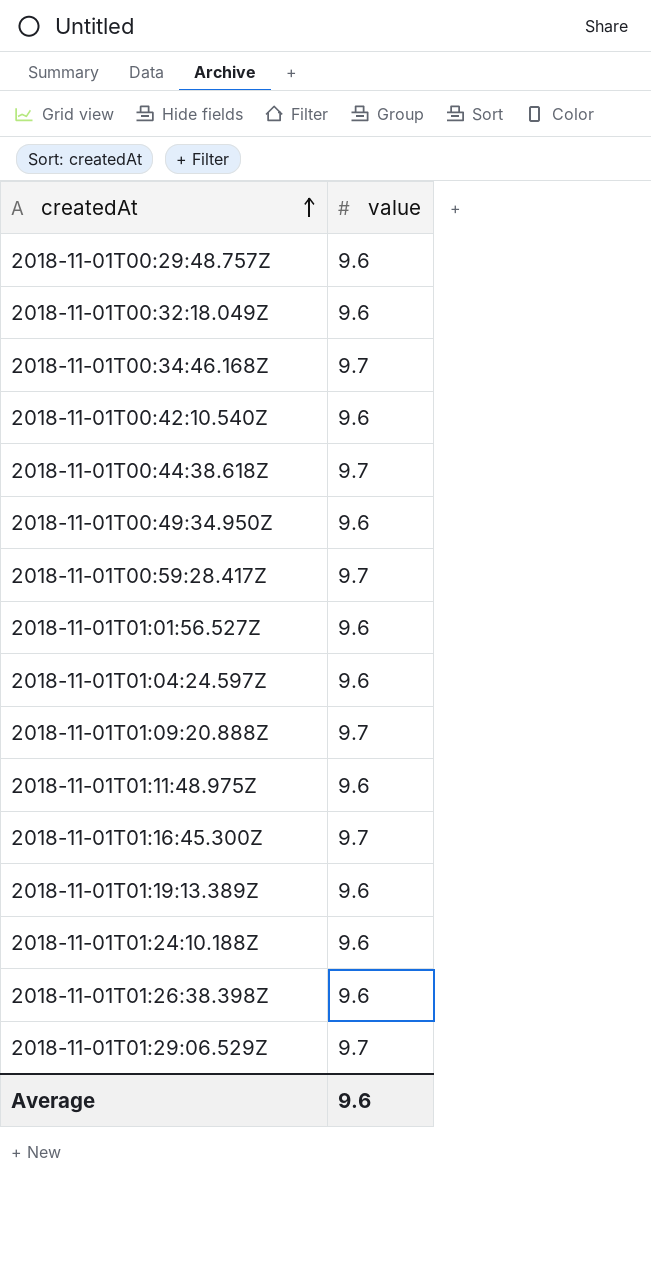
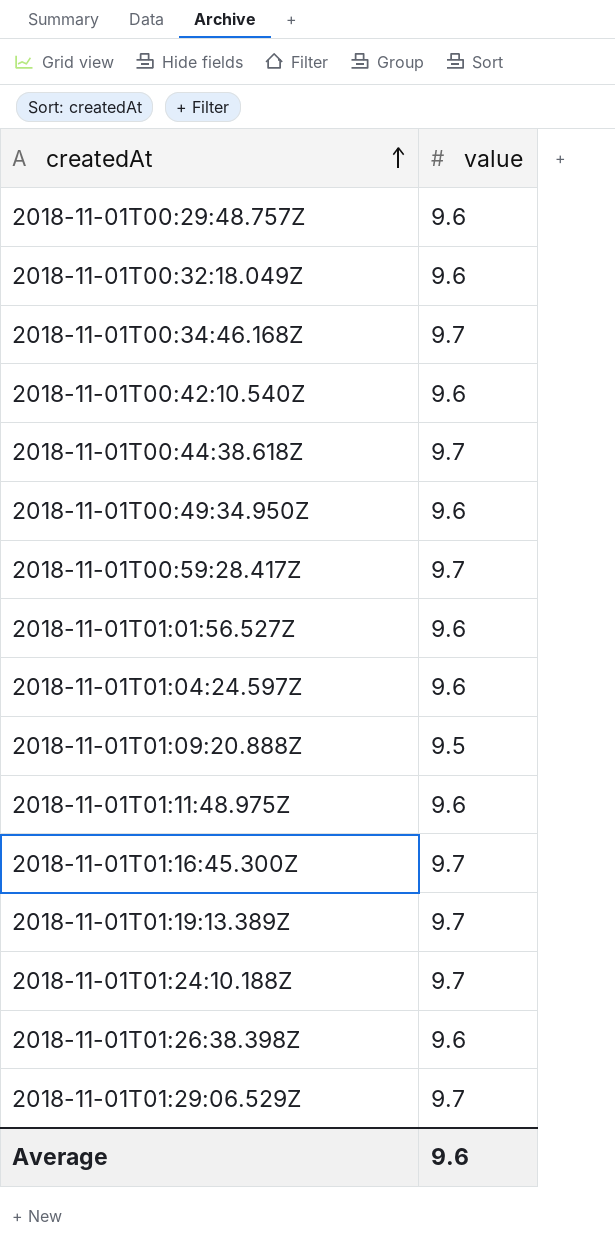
2018-11-01T01:09:20.888Z | value: 9.7 -> 9.5
2018-11-01T01:19:13.389Z | value: 9.6 -> 9.7
2018-11-01T01:24:10.188Z | value: 9.6 -> 9.7

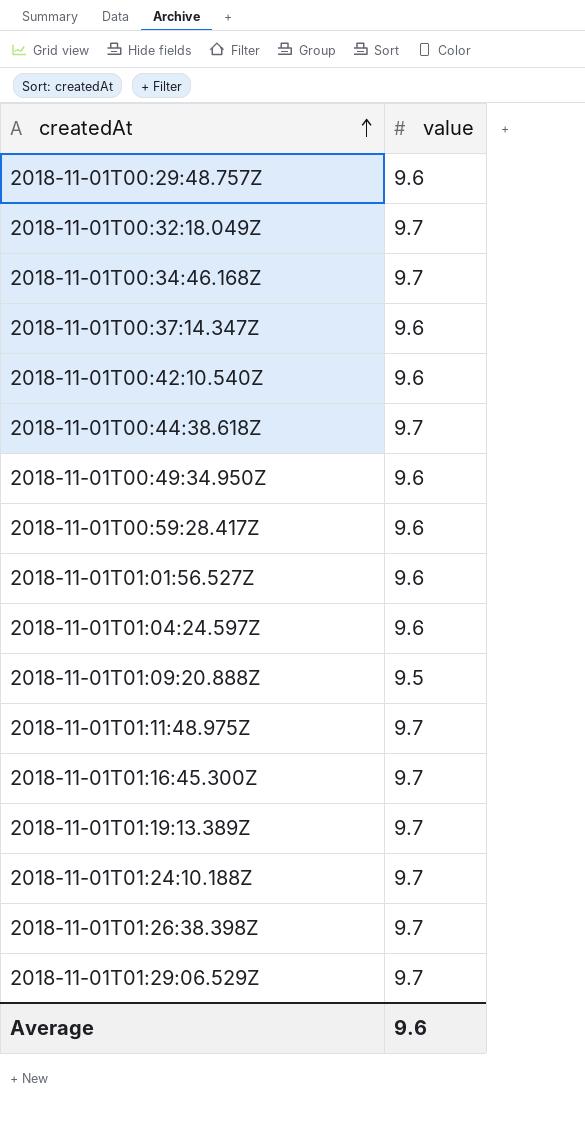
2018-11-01T00:32:18.049Z | value: 9.6 -> 9.7
row 2018-11-01T00:37:14.347Z: none -> 9.6
2018-11-01T00:59:28.417Z | value: 9.7 -> 9.6
2018-11-01T01:11:48.975Z | value: 9.6 -> 9.7
2018-11-01T01:26:38.398Z | value: 9.6 -> 9.7

